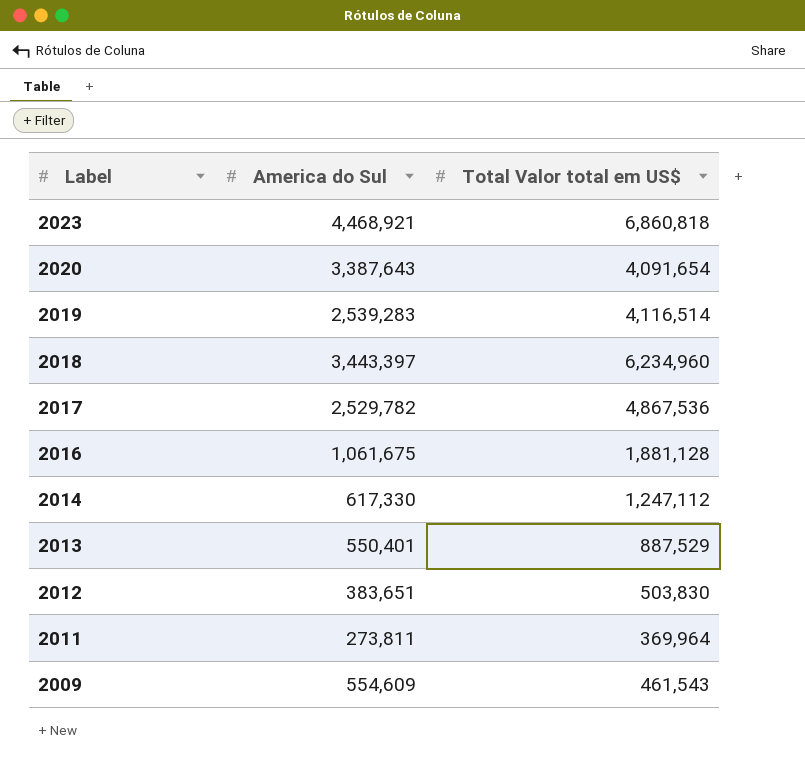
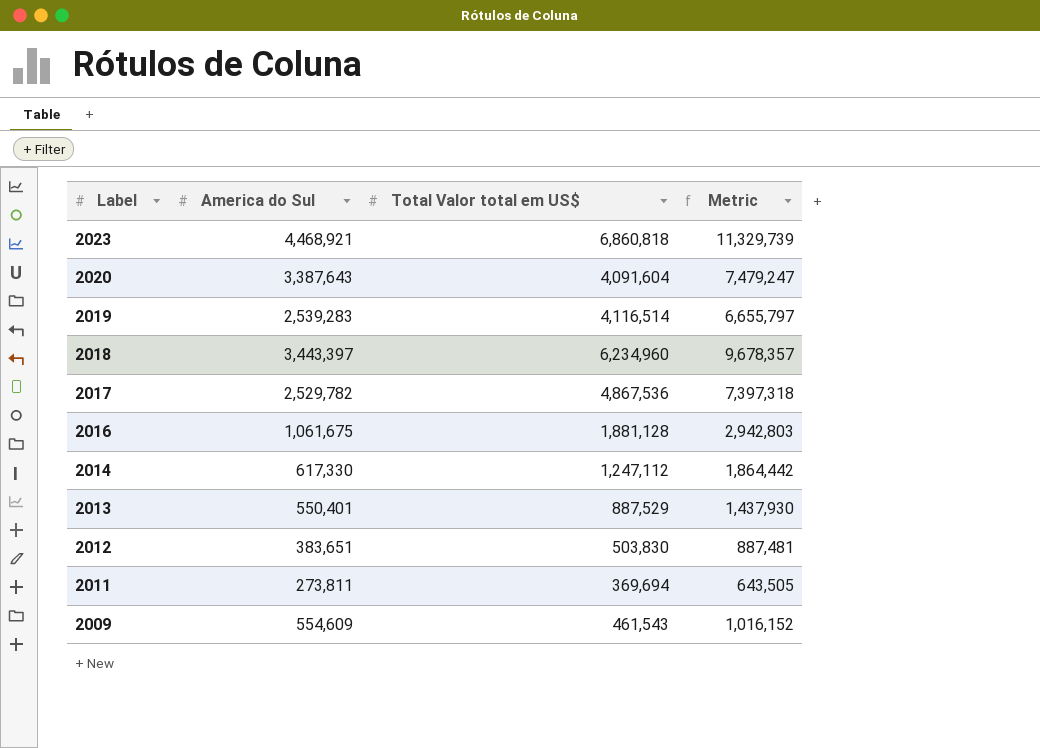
column Metric | formula: none -> [America do Sul] + [Total Valor total em US$]
2020 | Total Valor total em US$: 4,091,654 -> 4,091,604
2011 | Total Valor total em US$: 369,964 -> 369,694

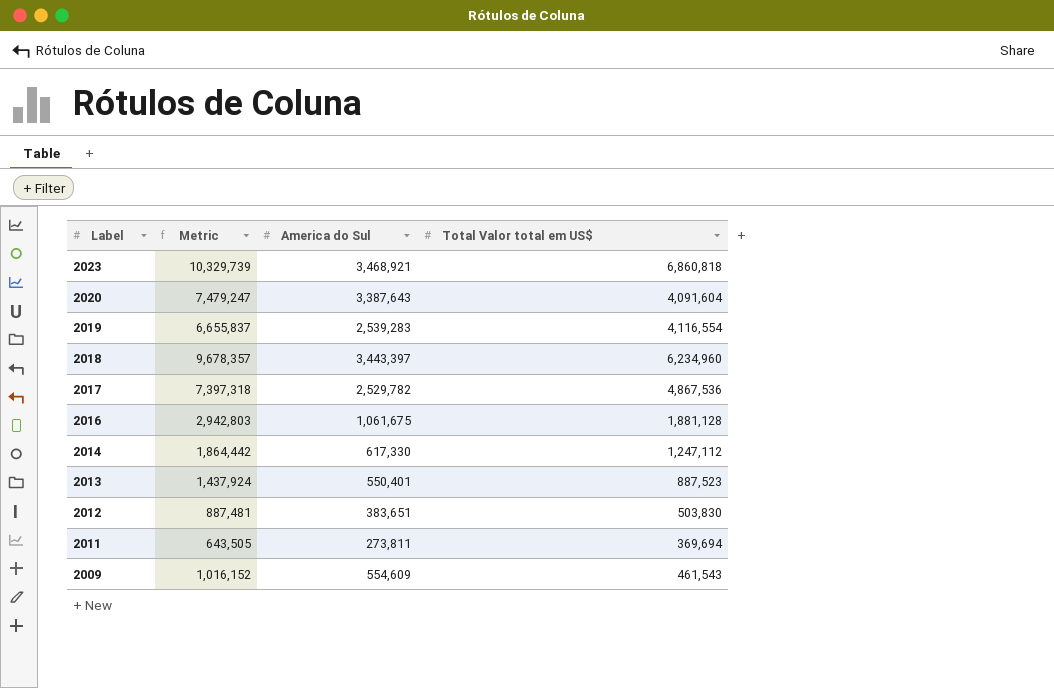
column Metric | position: 4 -> 2
2023 | Metric: 11,329,739 -> 10,329,739
2023 | America do Sul: 4,468,921 -> 3,468,921
2019 | Metric: 6,655,797 -> 6,655,837
2019 | Total Valor total em US$: 4,116,514 -> 4,116,554
2013 | Metric: 1,437,930 -> 1,437,924
2013 | Total Valor total em US$: 887,529 -> 887,523

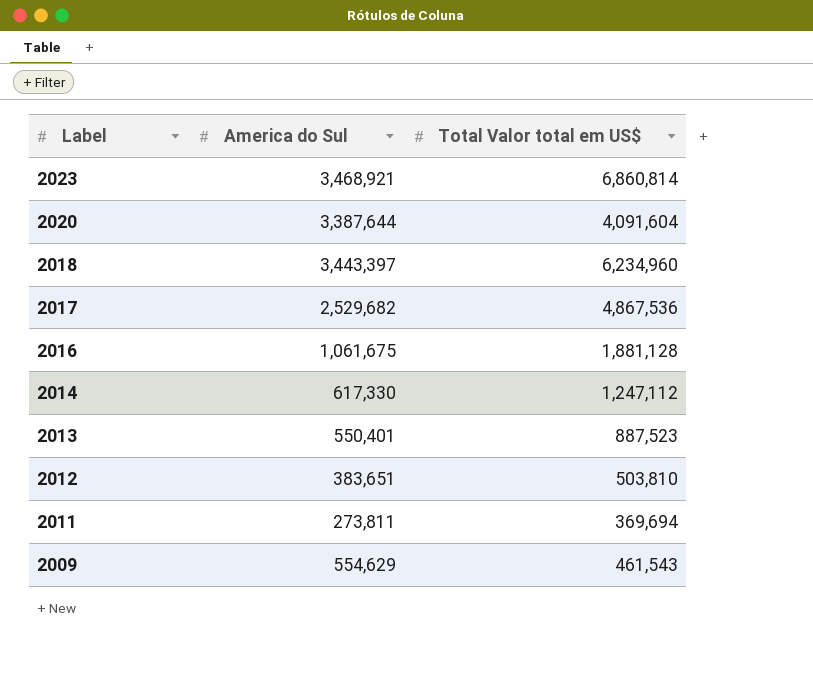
column Metric | formula: [America do Sul] + [Total Valor total em US$] -> none
row 2019: 6,655,837 | 2,539,283 | 4,116,554 -> none
2023 | Total Valor total em US$: 6,860,818 -> 6,860,814
2020 | America do Sul: 3,387,643 -> 3,387,644
2017 | America do Sul: 2,529,782 -> 2,529,682
2012 | Total Valor total em US$: 503,830 -> 503,810
2009 | America do Sul: 554,609 -> 554,629

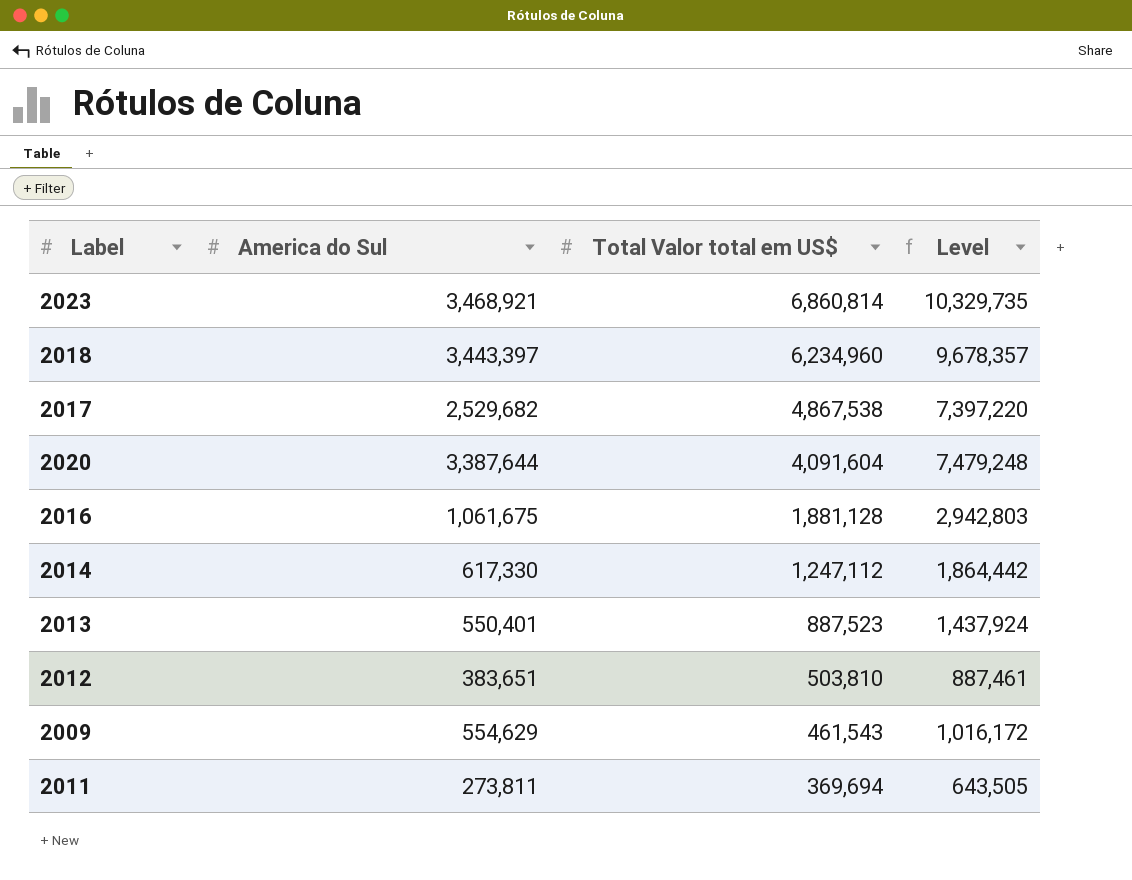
row order: Label descending -> Total Valor total em US$ descending
column Level | formula: none -> [America do Sul] + [Total Valor total em US$]
2017 | Total Valor total em US$: 4,867,536 -> 4,867,538

